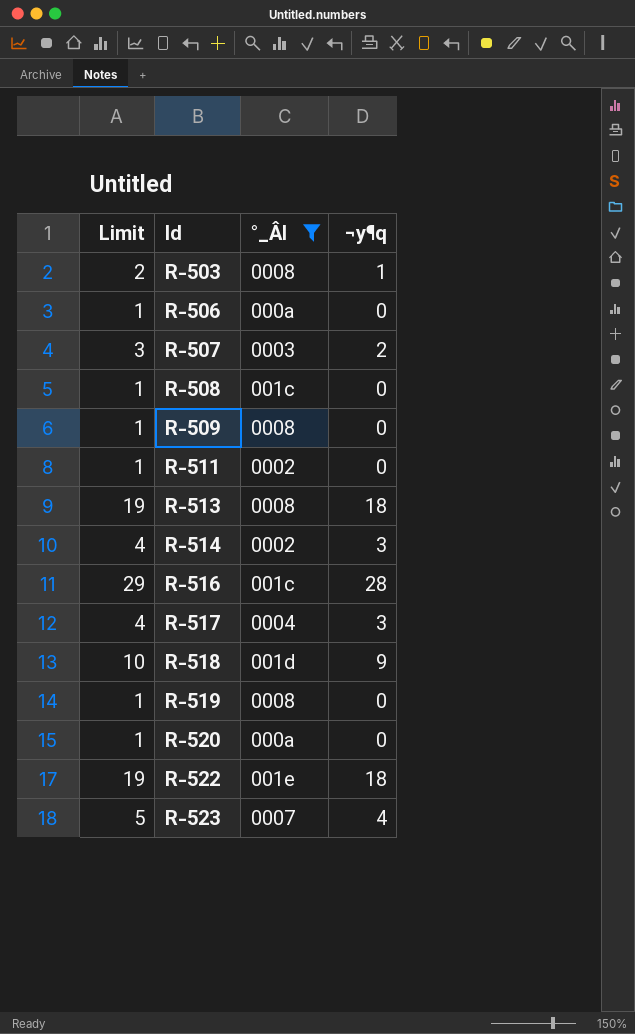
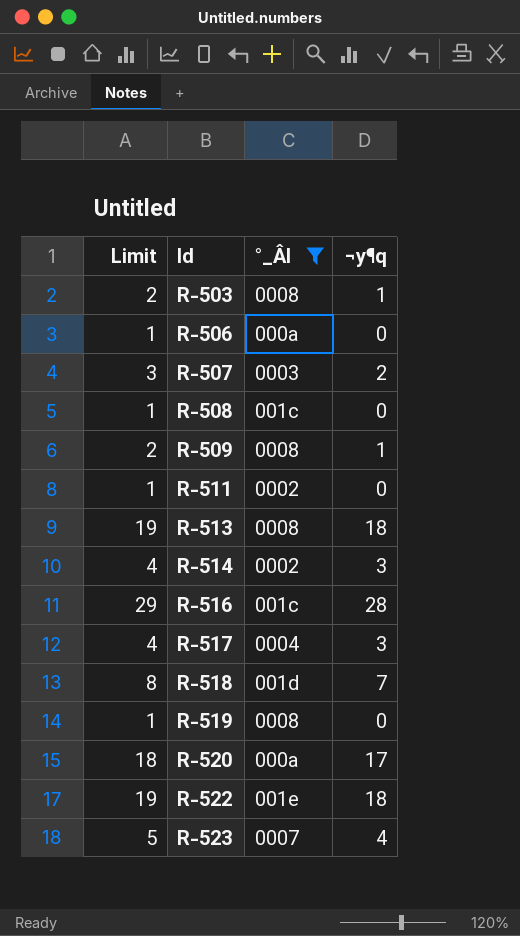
R-509 | Limit: 1 -> 2
R-509 | ¬y¶q: 0 -> 1
R-518 | Limit: 10 -> 8
R-518 | ¬y¶q: 9 -> 7
R-520 | Limit: 1 -> 18
R-520 | ¬y¶q: 0 -> 17

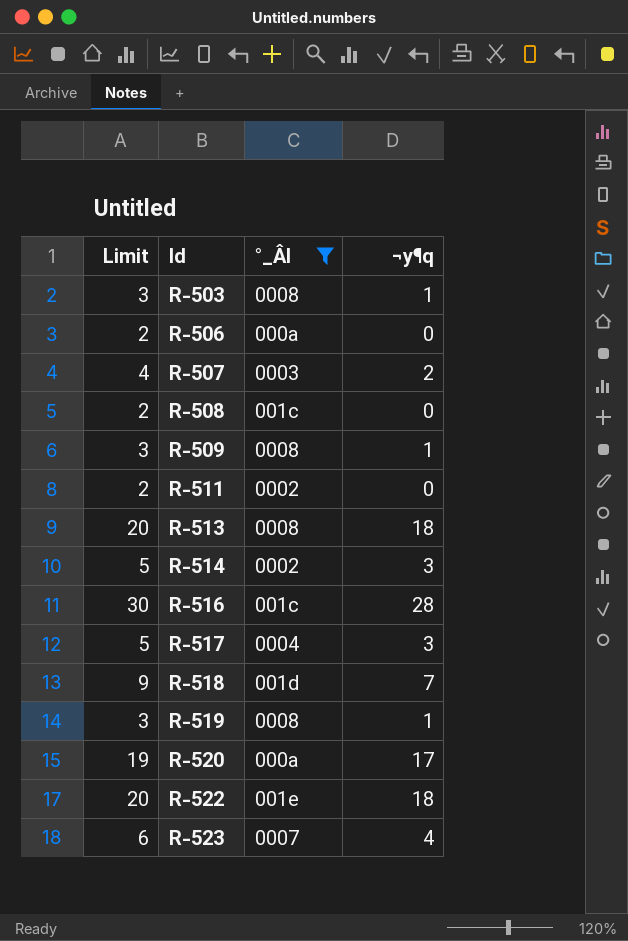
column Limit | formula: [¬y¶q] + 1 -> [¬y¶q] + 2
R-519 | ¬y¶q: 0 -> 1

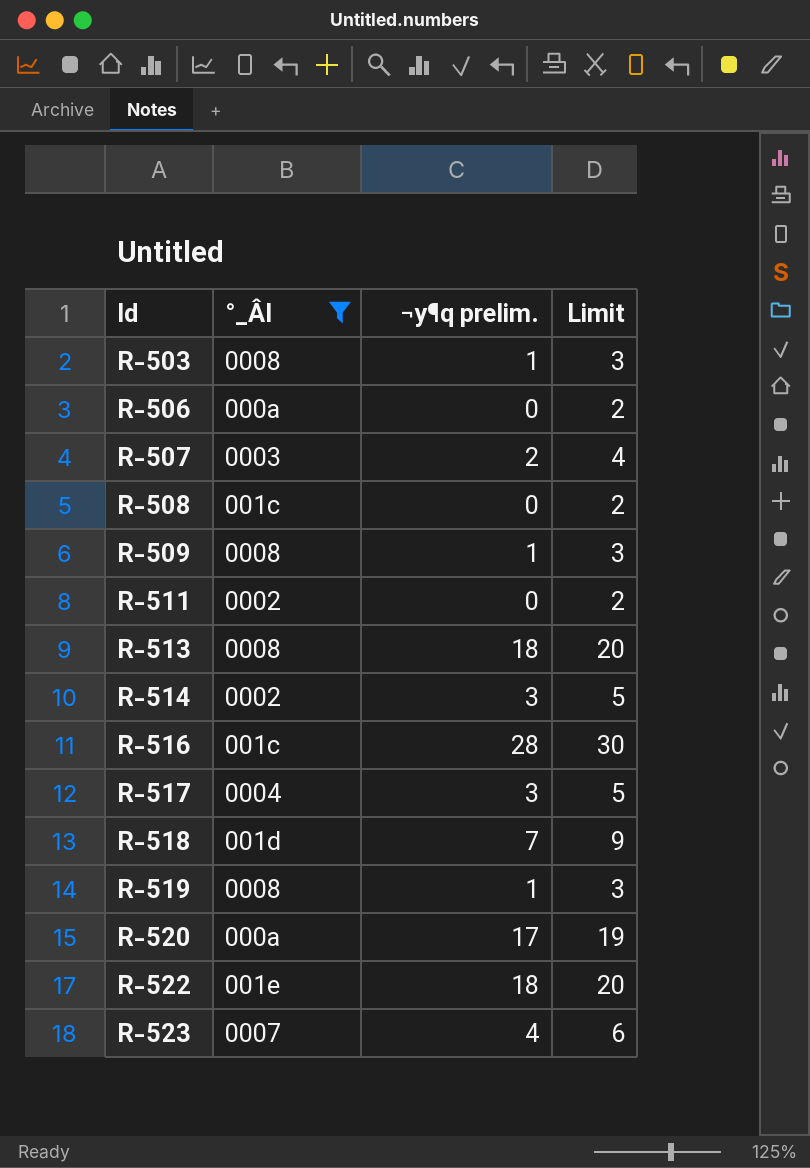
column name: ¬y¶q -> ¬y¶q prelim.
column Limit | position: 1 -> 4

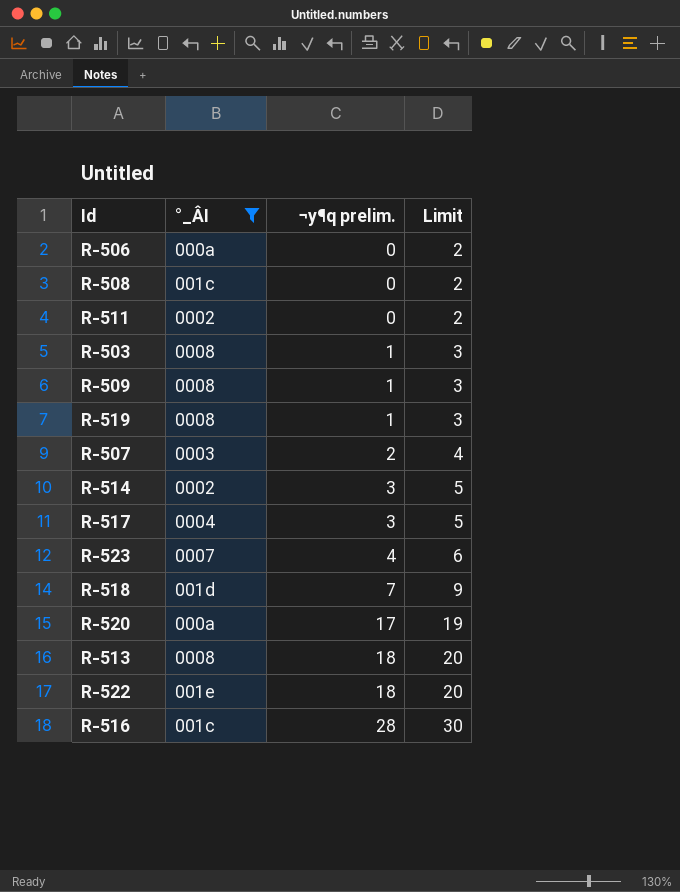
row order: Id ascending -> ¬y¶q prelim. ascending

